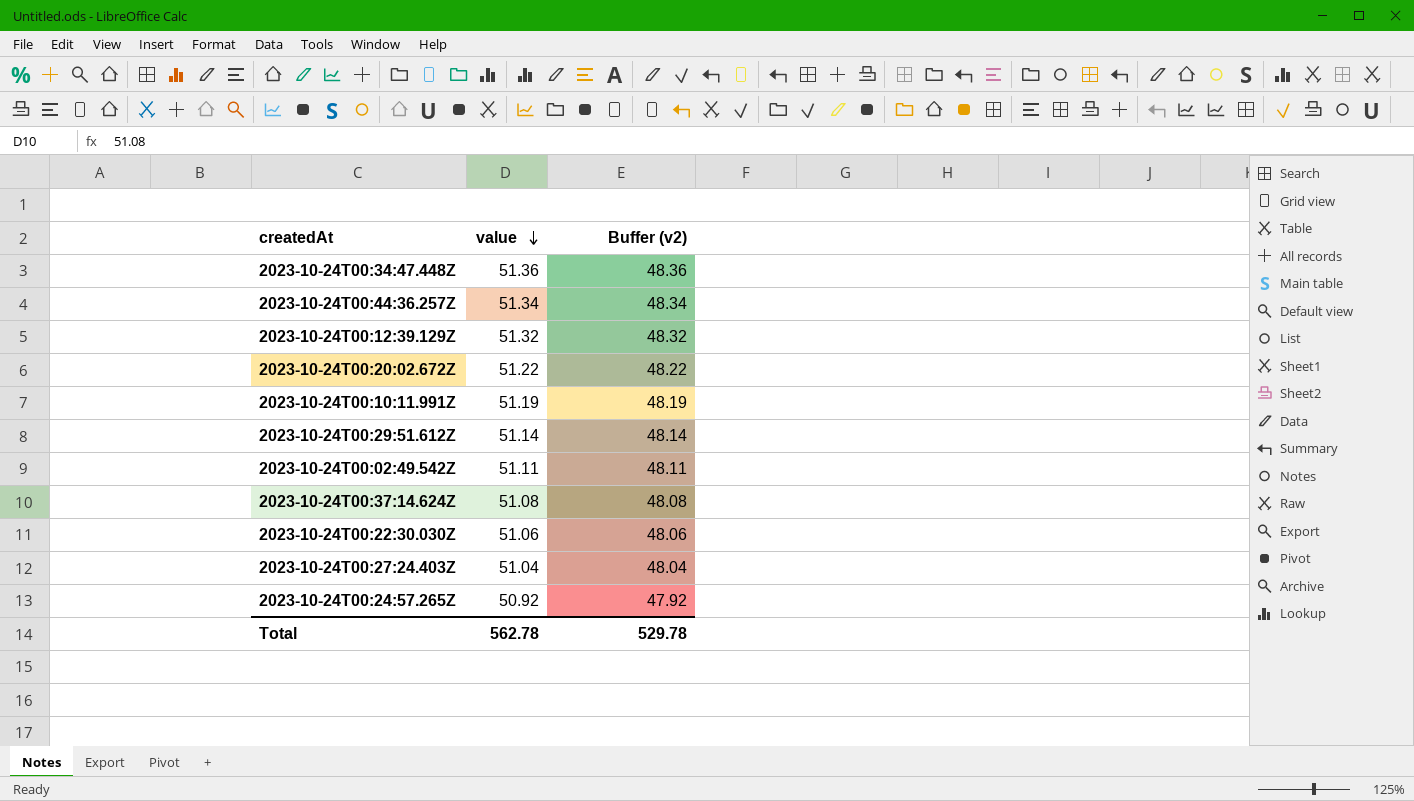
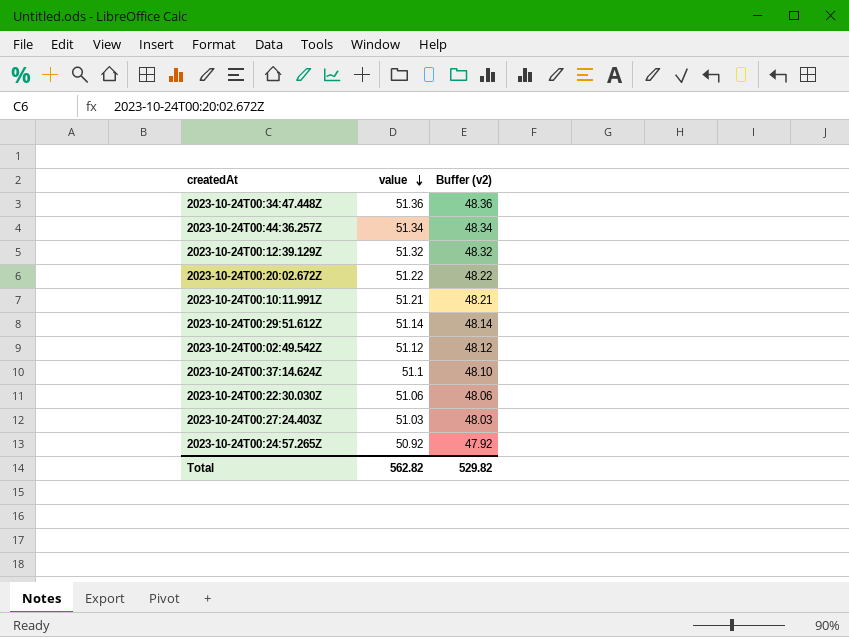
2023-10-24T00:10:11.991Z | value: 51.19 -> 51.21
2023-10-24T00:10:11.991Z | Buffer (v2): 48.19 -> 48.21
2023-10-24T00:02:49.542Z | value: 51.11 -> 51.12
2023-10-24T00:02:49.542Z | Buffer (v2): 48.11 -> 48.12
2023-10-24T00:37:14.624Z | value: 51.08 -> 51.1
2023-10-24T00:37:14.624Z | Buffer (v2): 48.08 -> 48.10
2023-10-24T00:27:24.403Z | value: 51.04 -> 51.03
2023-10-24T00:27:24.403Z | Buffer (v2): 48.04 -> 48.03
Total | value: 562.78 -> 562.82
Total | Buffer (v2): 529.78 -> 529.82

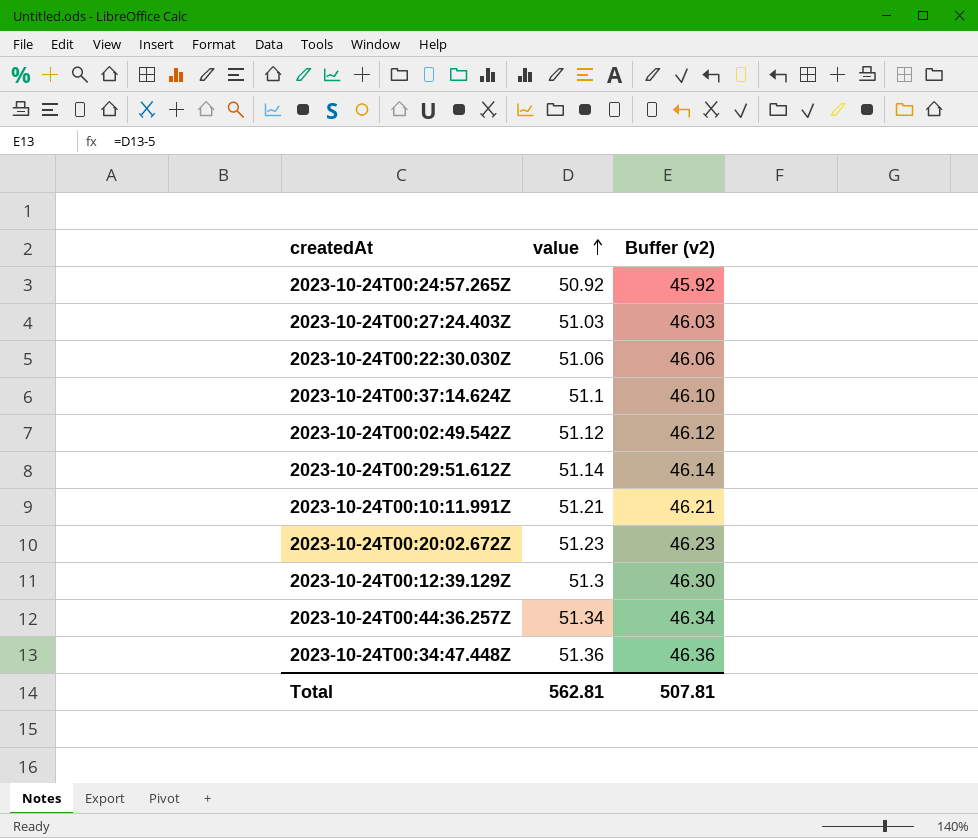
row order: value descending -> value ascending
column Buffer (v2) | formula: [value] - 3 -> [value] - 5
2023-10-24T00:20:02.672Z | value: 51.22 -> 51.23
2023-10-24T00:12:39.129Z | value: 51.32 -> 51.3
Total | value: 562.82 -> 562.81
Total | Buffer (v2): 529.82 -> 507.81

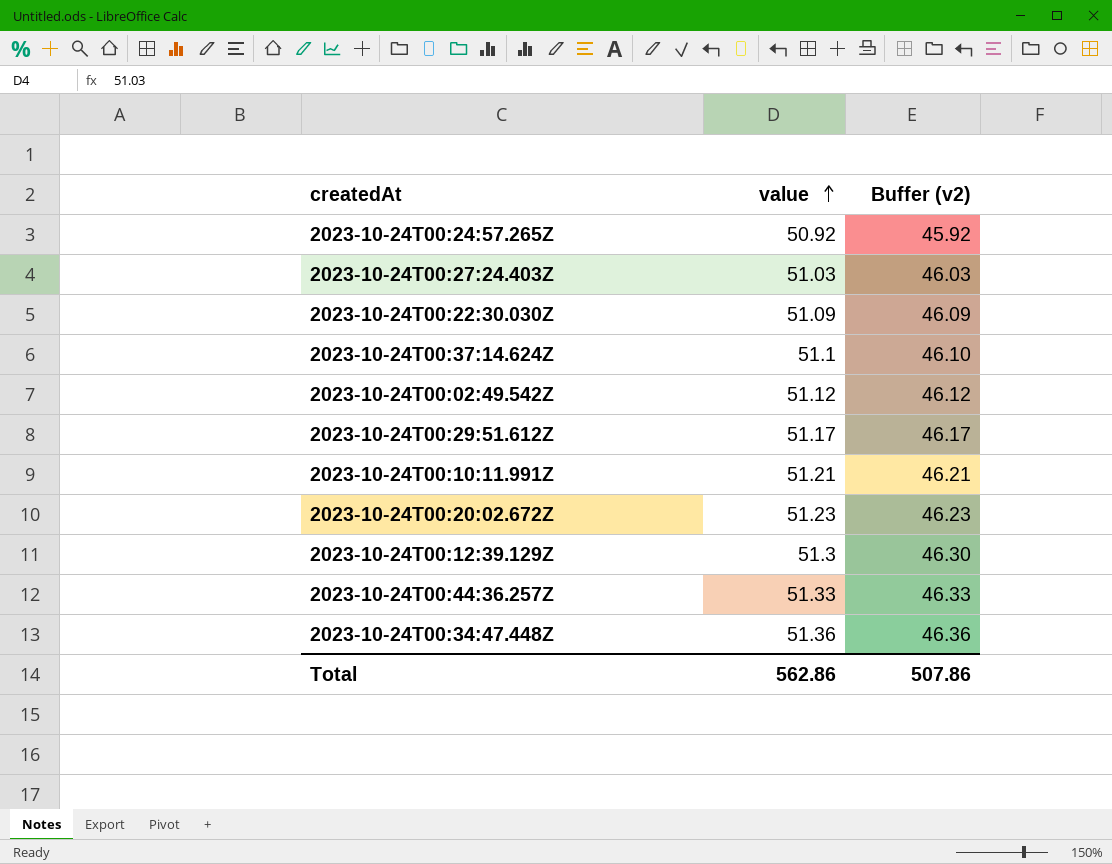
2023-10-24T00:22:30.030Z | value: 51.06 -> 51.09
2023-10-24T00:22:30.030Z | Buffer (v2): 46.06 -> 46.09
2023-10-24T00:29:51.612Z | value: 51.14 -> 51.17
2023-10-24T00:29:51.612Z | Buffer (v2): 46.14 -> 46.17
2023-10-24T00:44:36.257Z | value: 51.34 -> 51.33
2023-10-24T00:44:36.257Z | Buffer (v2): 46.34 -> 46.33
Total | value: 562.81 -> 562.86
Total | Buffer (v2): 507.81 -> 507.86

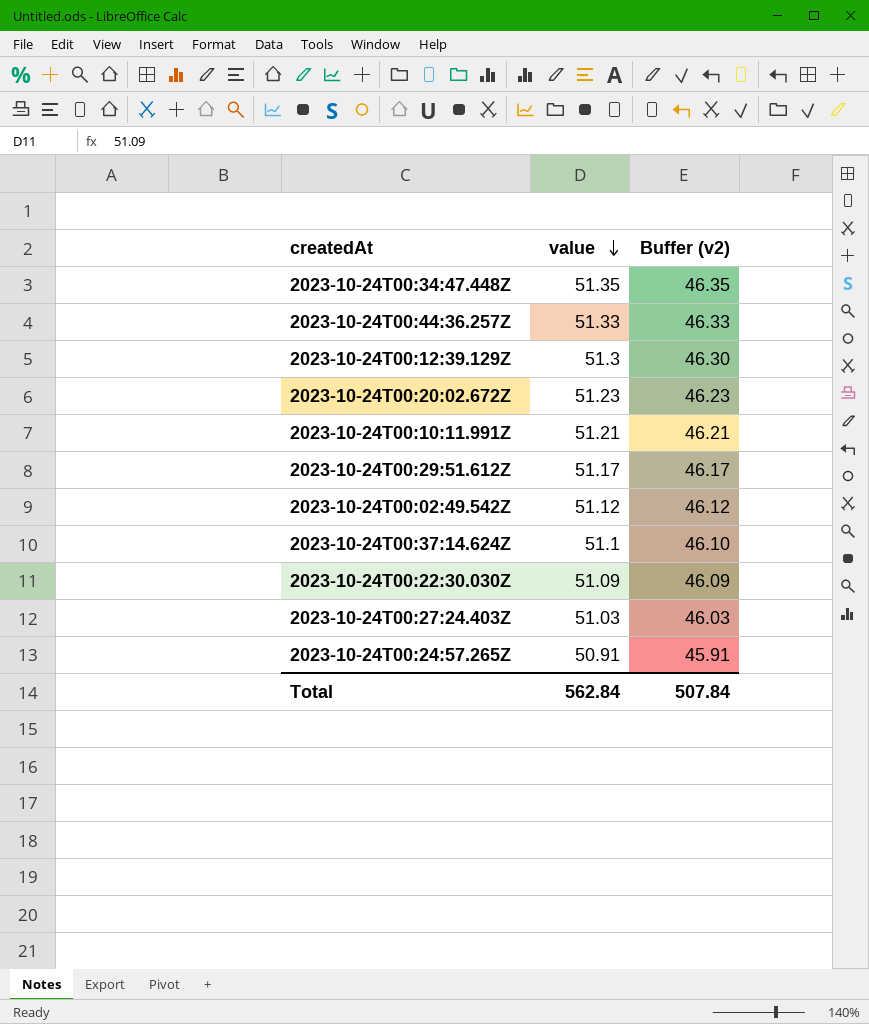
row order: value ascending -> value descending
2023-10-24T00:34:47.448Z | value: 51.36 -> 51.35
2023-10-24T00:34:47.448Z | Buffer (v2): 46.36 -> 46.35
2023-10-24T00:24:57.265Z | value: 50.92 -> 50.91
2023-10-24T00:24:57.265Z | Buffer (v2): 45.92 -> 45.91
Total | value: 562.86 -> 562.84
Total | Buffer (v2): 507.86 -> 507.84

